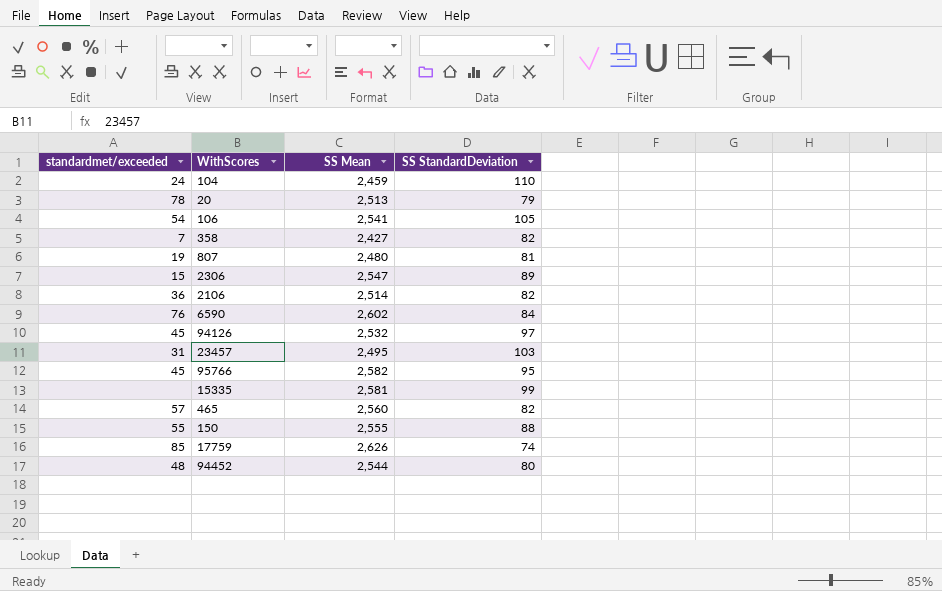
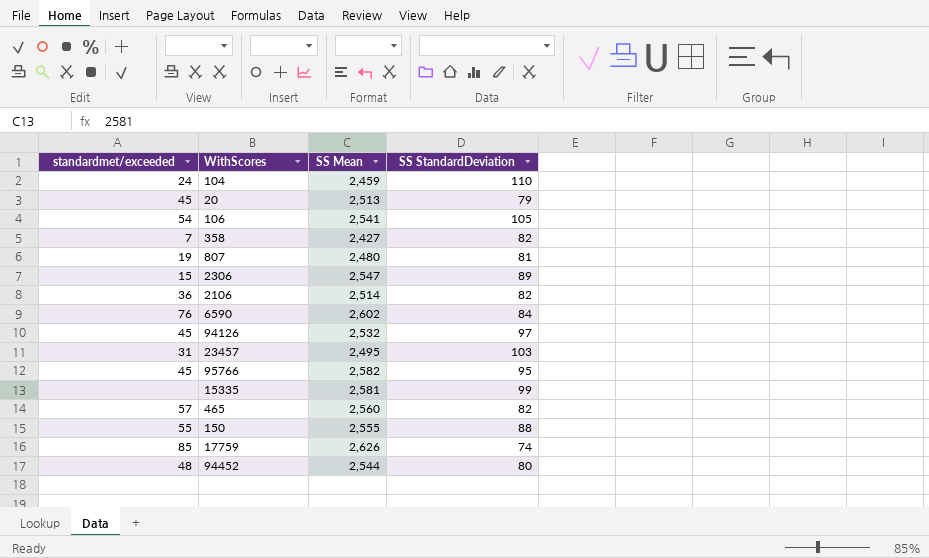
20 | standardmet/exceeded: 78 -> 45

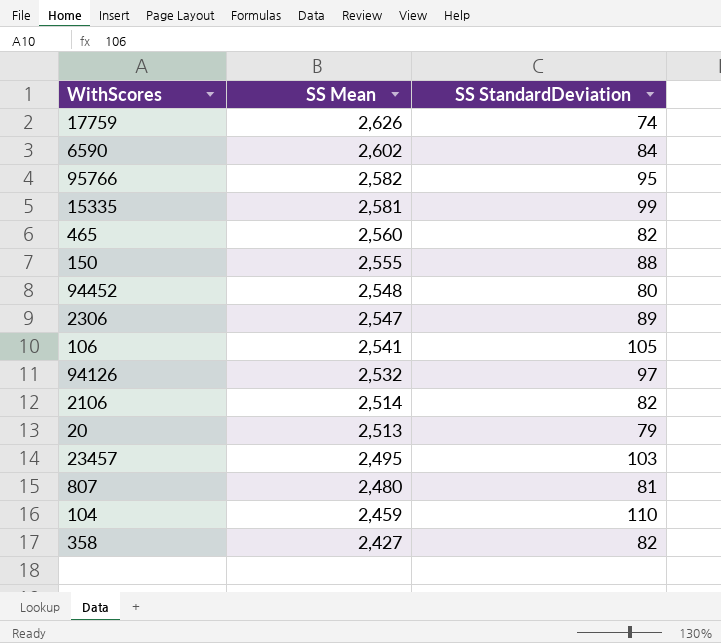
row order: none -> SS Mean descending
column standardmet/exceeded | position: 1 -> none
94452 | SS Mean: 2,544 -> 2,548

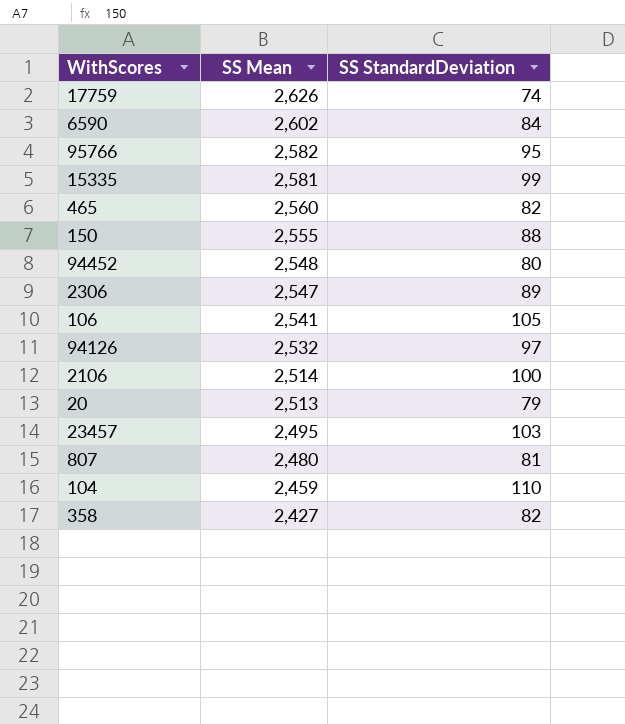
2106 | SS StandardDeviation: 82 -> 100

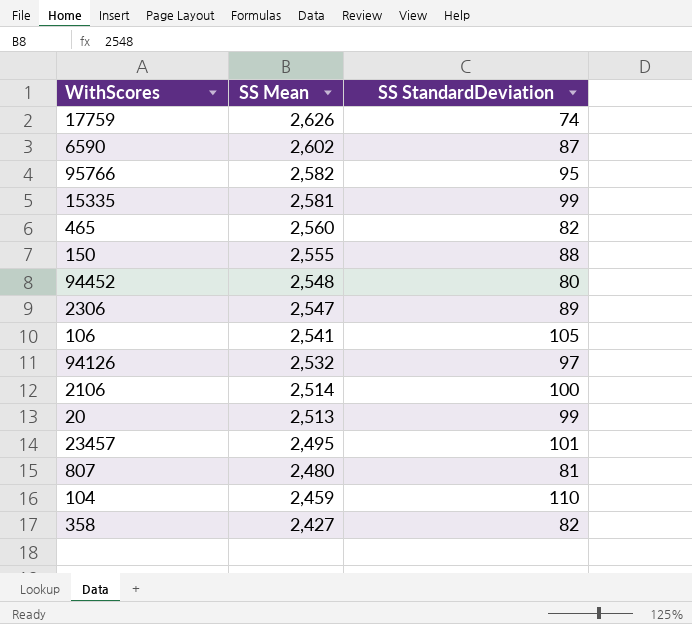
6590 | SS StandardDeviation: 84 -> 87
20 | SS StandardDeviation: 79 -> 99
23457 | SS StandardDeviation: 103 -> 101

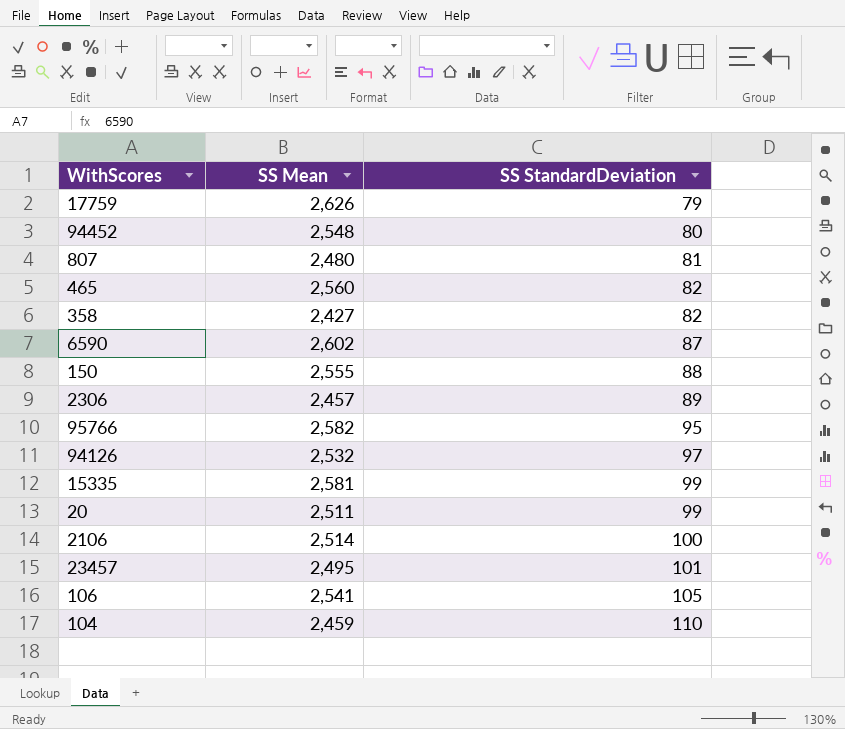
row order: SS Mean descending -> SS StandardDeviation ascending
17759 | SS StandardDeviation: 74 -> 79
2306 | SS Mean: 2,547 -> 2,457
20 | SS Mean: 2,513 -> 2,511

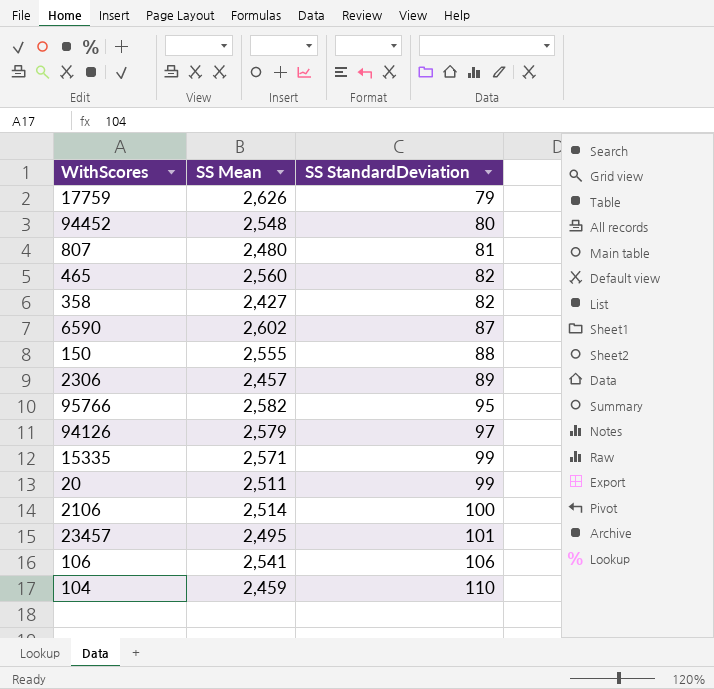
94126 | SS Mean: 2,532 -> 2,579
15335 | SS Mean: 2,581 -> 2,571
106 | SS StandardDeviation: 105 -> 106

